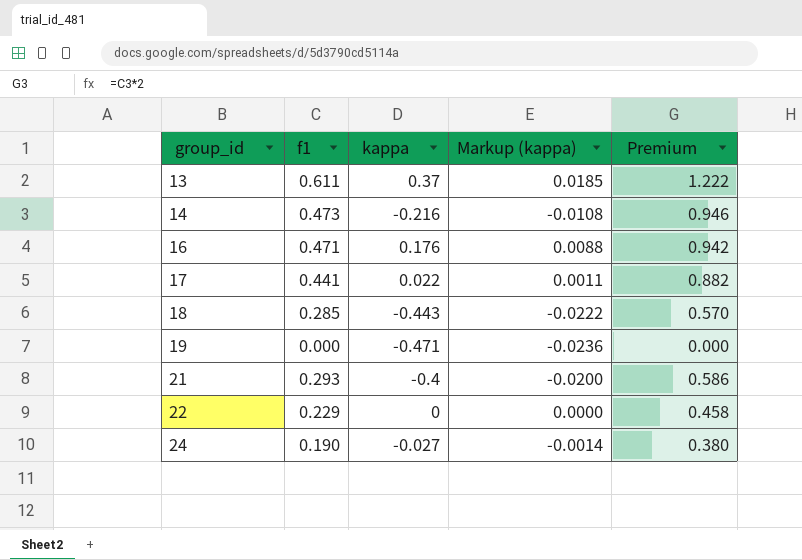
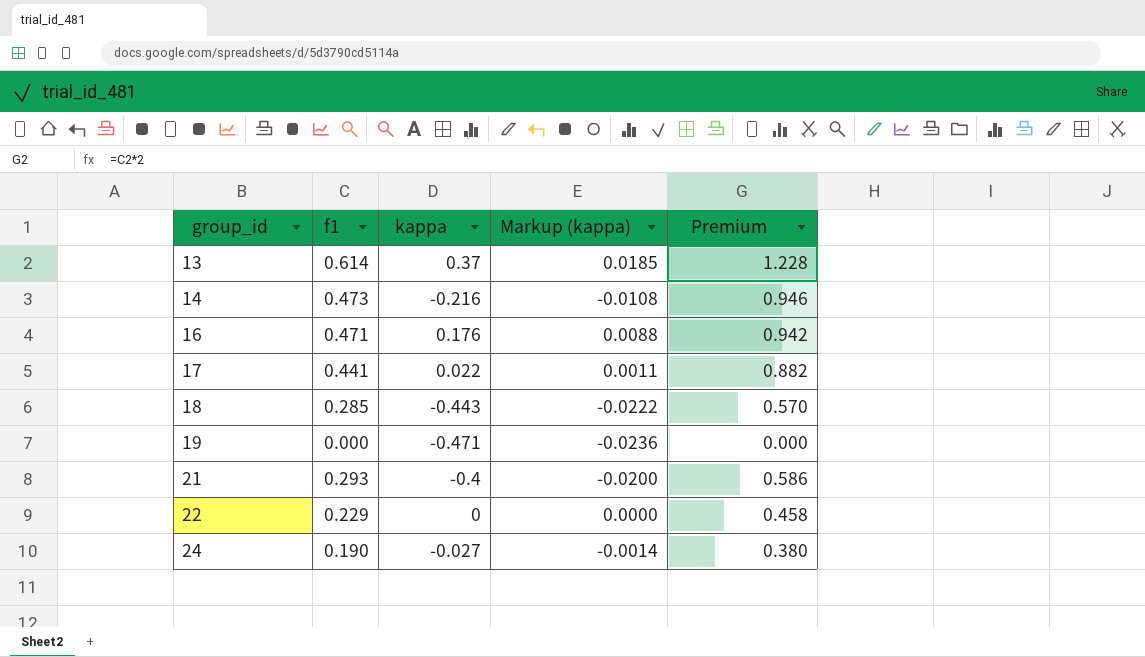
13 | f1: 0.611 -> 0.614
13 | Premium: 1.222 -> 1.228

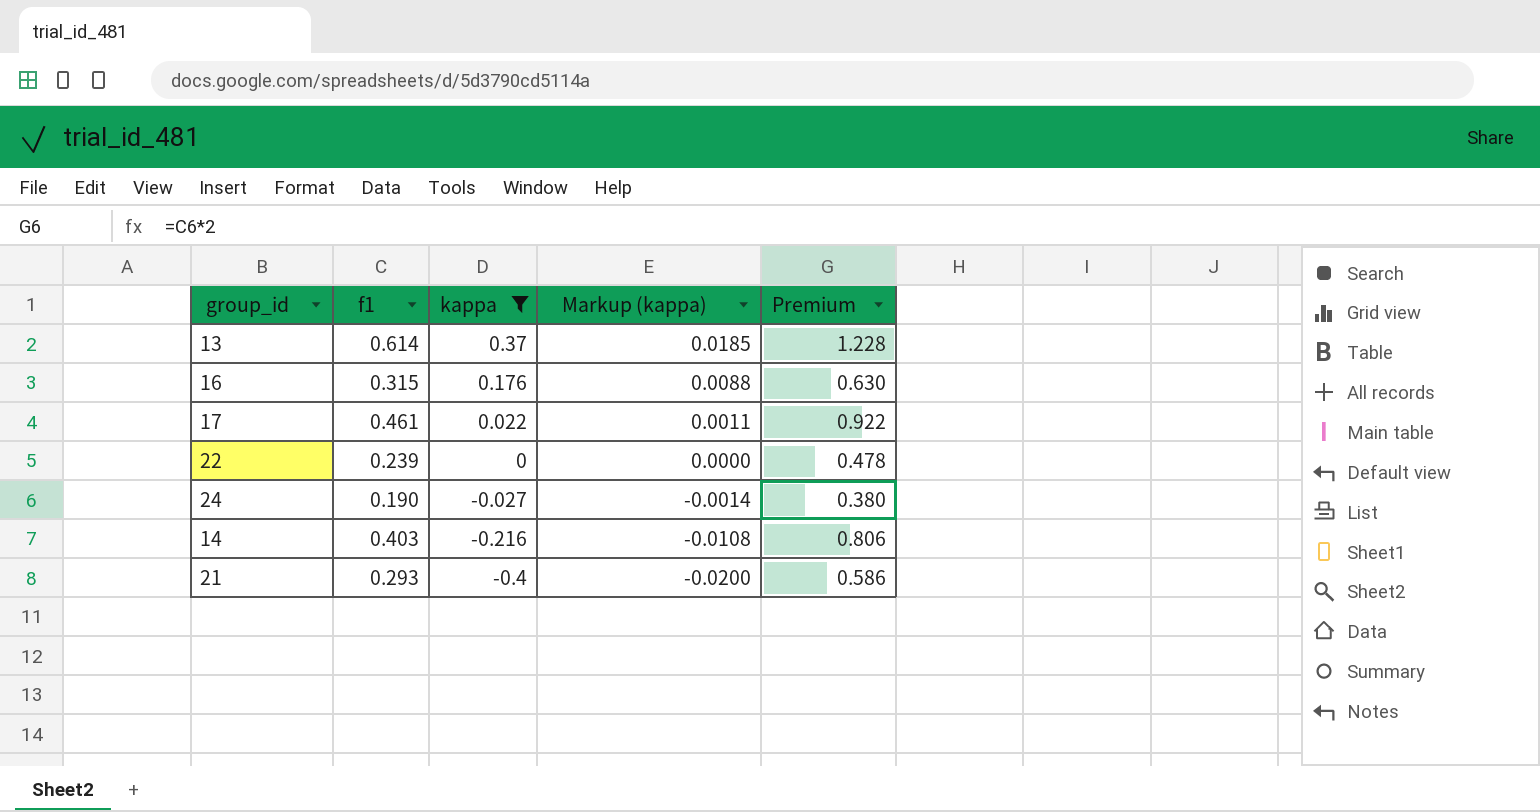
filter: none -> kappa >= -0.4
row order: group_id ascending -> kappa descending
16 | f1: 0.471 -> 0.315
16 | Premium: 0.942 -> 0.630
17 | f1: 0.441 -> 0.461
17 | Premium: 0.882 -> 0.922
22 | f1: 0.229 -> 0.239
22 | Premium: 0.458 -> 0.478
14 | f1: 0.473 -> 0.403
14 | Premium: 0.946 -> 0.806

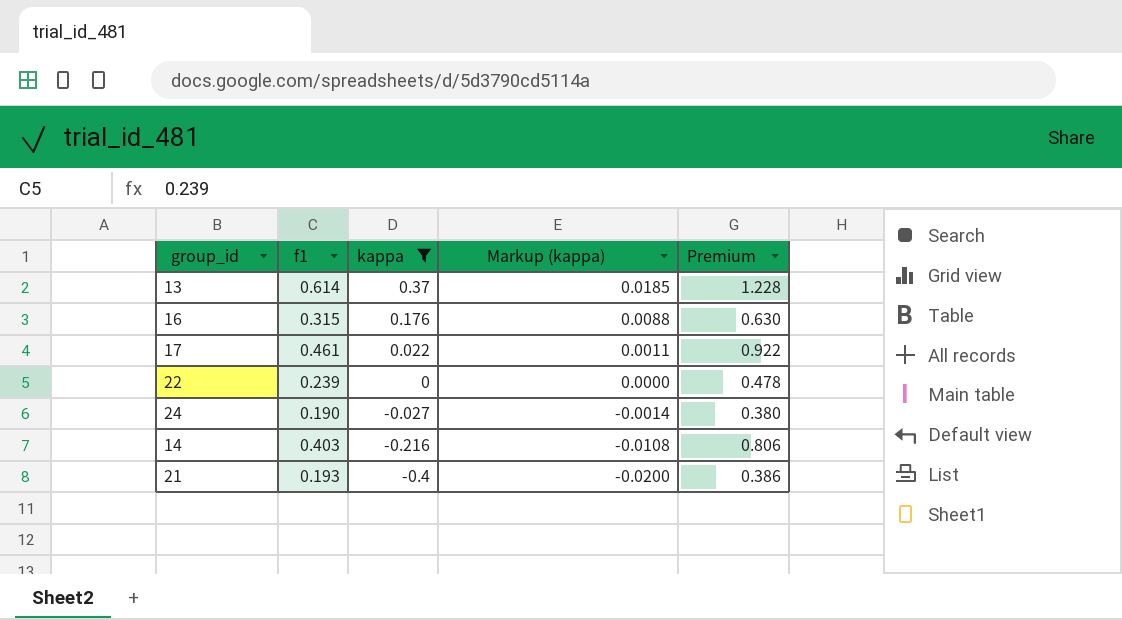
21 | f1: 0.293 -> 0.193
21 | Premium: 0.586 -> 0.386

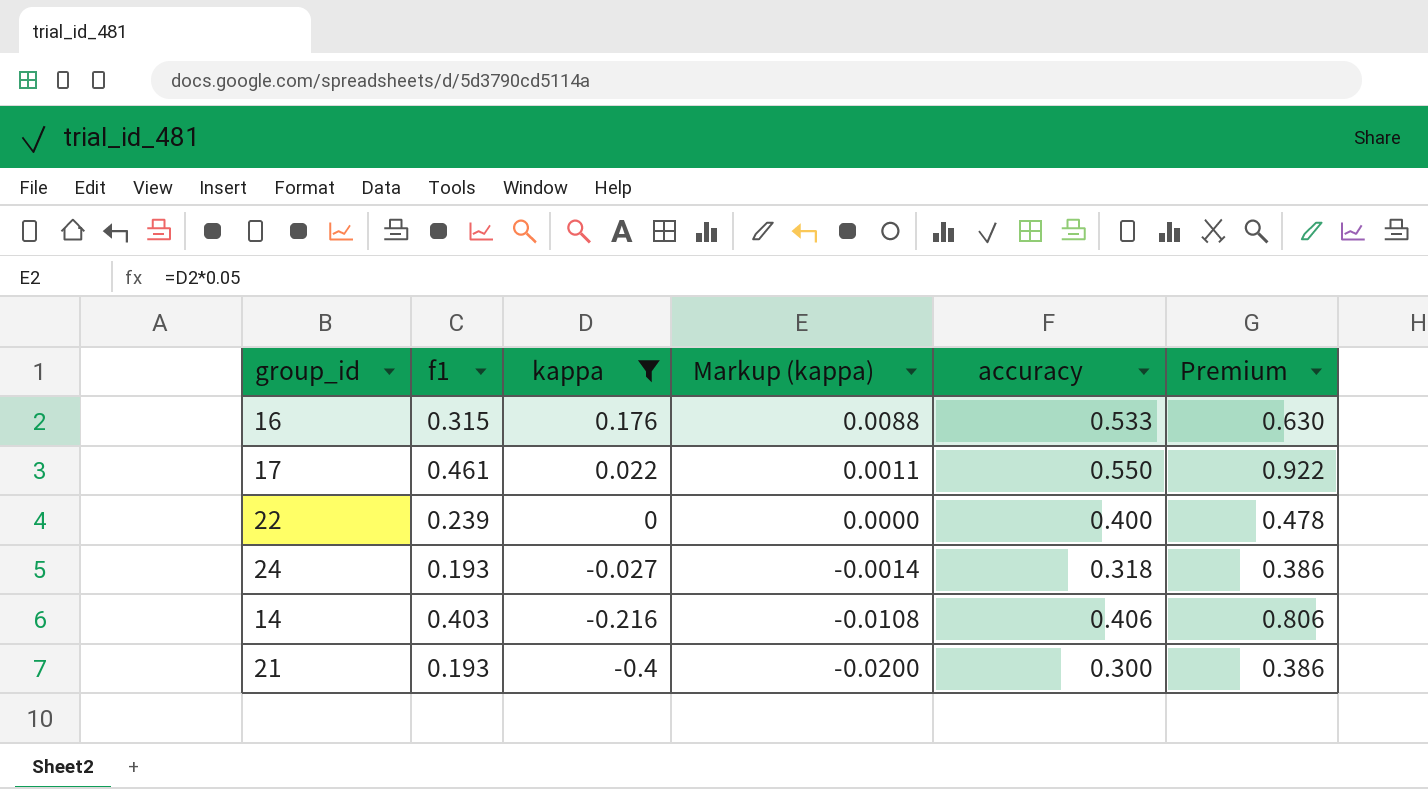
column accuracy | position: none -> 5
row 13: 0.614 | 0.37 | 0.0185 | 1.228 -> none
24 | f1: 0.190 -> 0.193
24 | Premium: 0.380 -> 0.386

